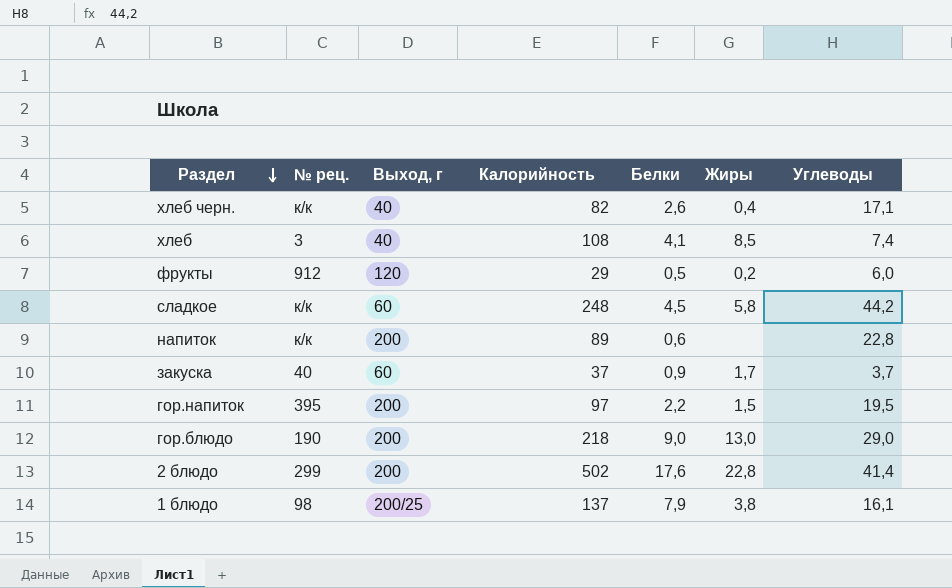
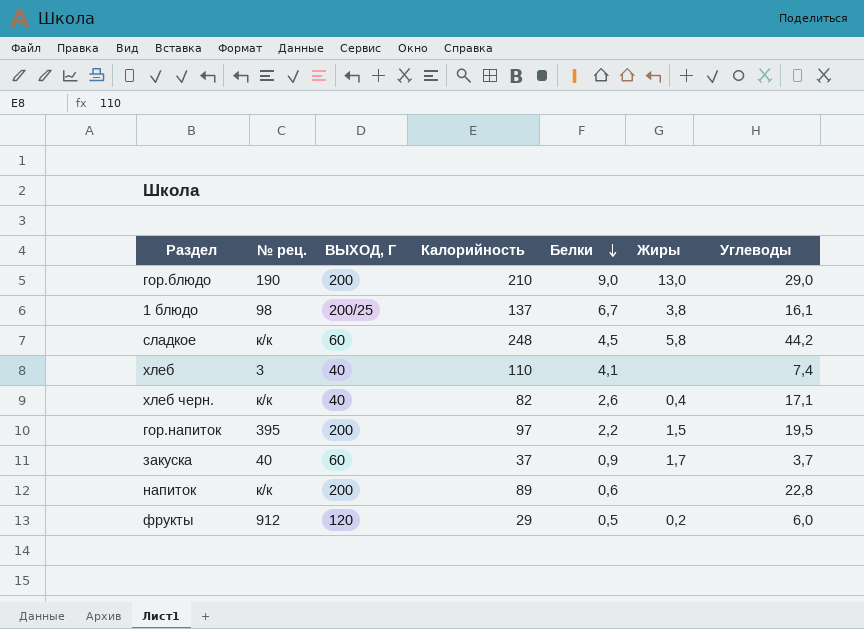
row order: Раздел descending -> Белки descending
column name: Выход, г -> ВЫХОД, Г
row 2 блюдо: 299 | 200 | 502 | 17,6 | 22,8 | 41,4 -> none
гор.блюдо | Калорийность: 218 -> 210
1 блюдо | Белки: 7,9 -> 6,7
хлеб | Калорийность: 108 -> 110
хлеб | Жиры: 8,5 -> none

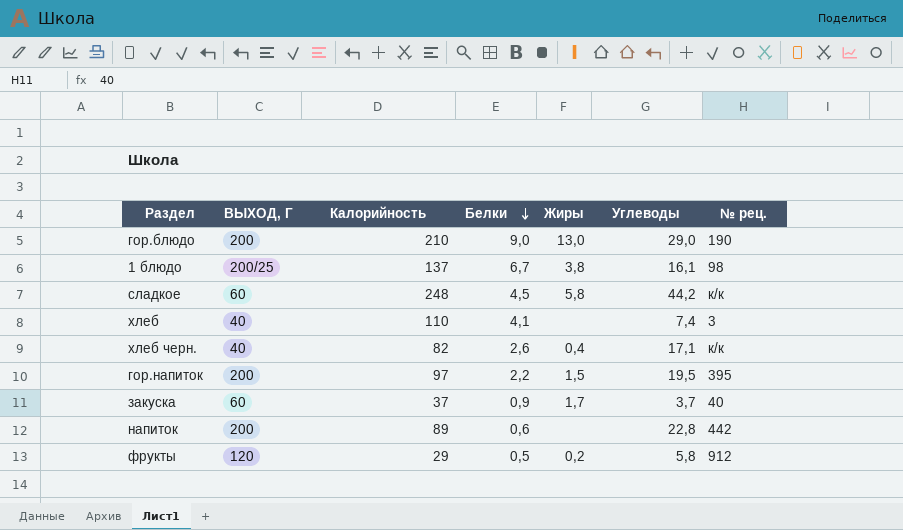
column № рец. | position: 2 -> 7
напиток | № рец.: к/к -> 442
фрукты | Углеводы: 6,0 -> 5,8

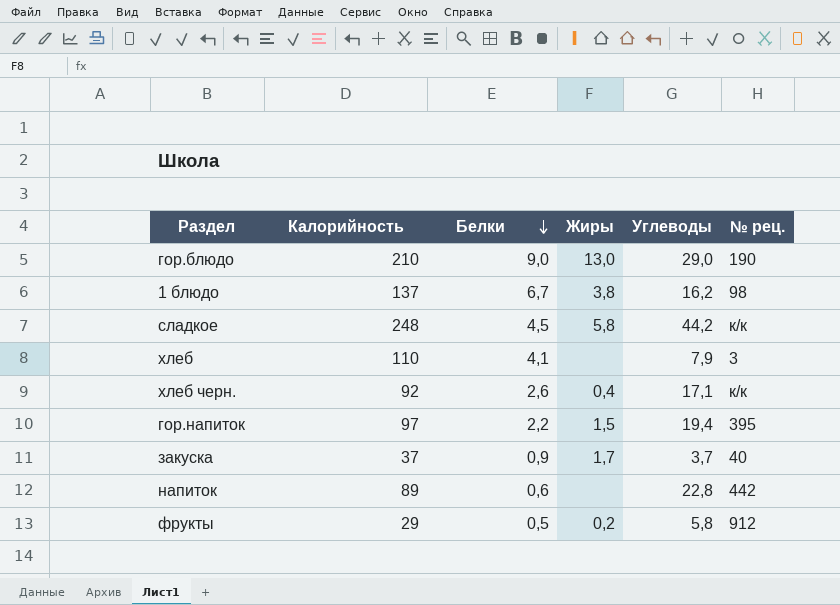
column ВЫХОД, Г | position: 2 -> none
1 блюдо | Углеводы: 16,1 -> 16,2
хлеб | Углеводы: 7,4 -> 7,9
хлеб черн. | Калорийность: 82 -> 92
гор.напиток | Углеводы: 19,5 -> 19,4

